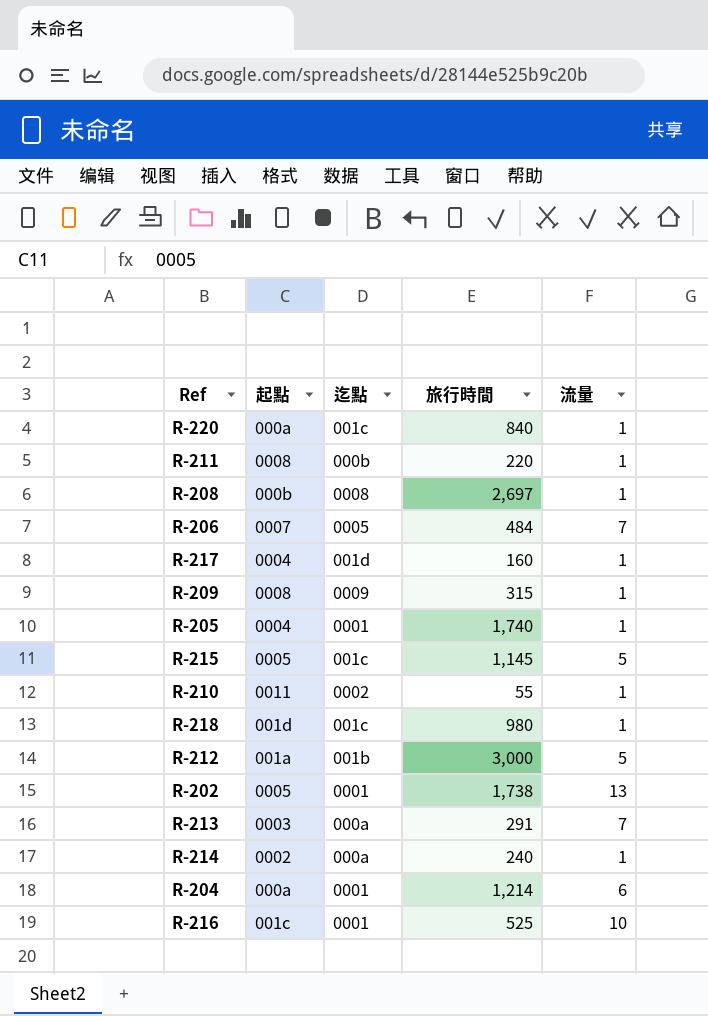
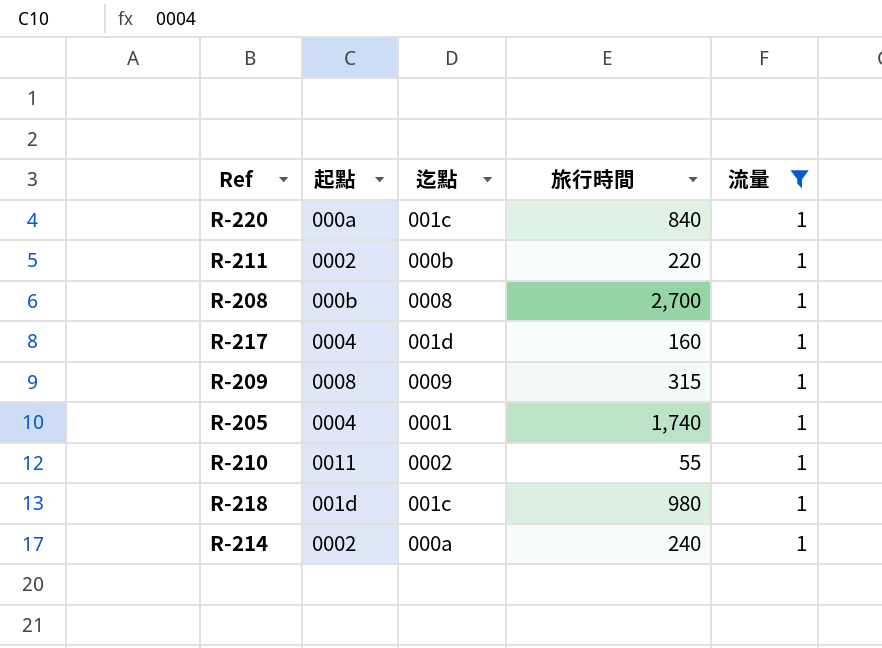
filter: none -> 流量 = 1
R-211 | 起點: 0008 -> 0002
R-208 | 旅行時間: 2,697 -> 2,700

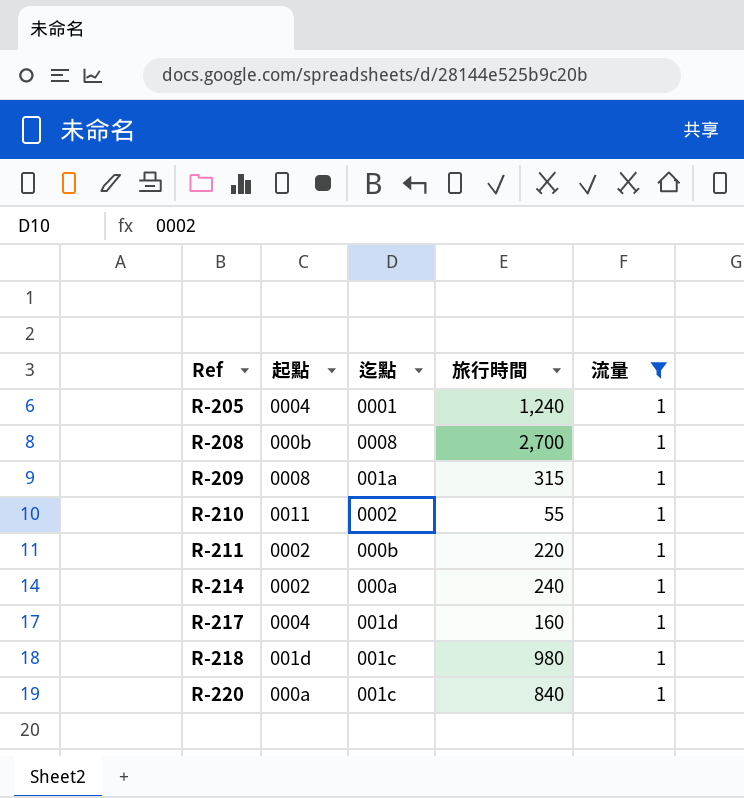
row order: none -> Ref ascending
R-205 | 旅行時間: 1,740 -> 1,240
R-209 | 迄點: 0009 -> 001a

